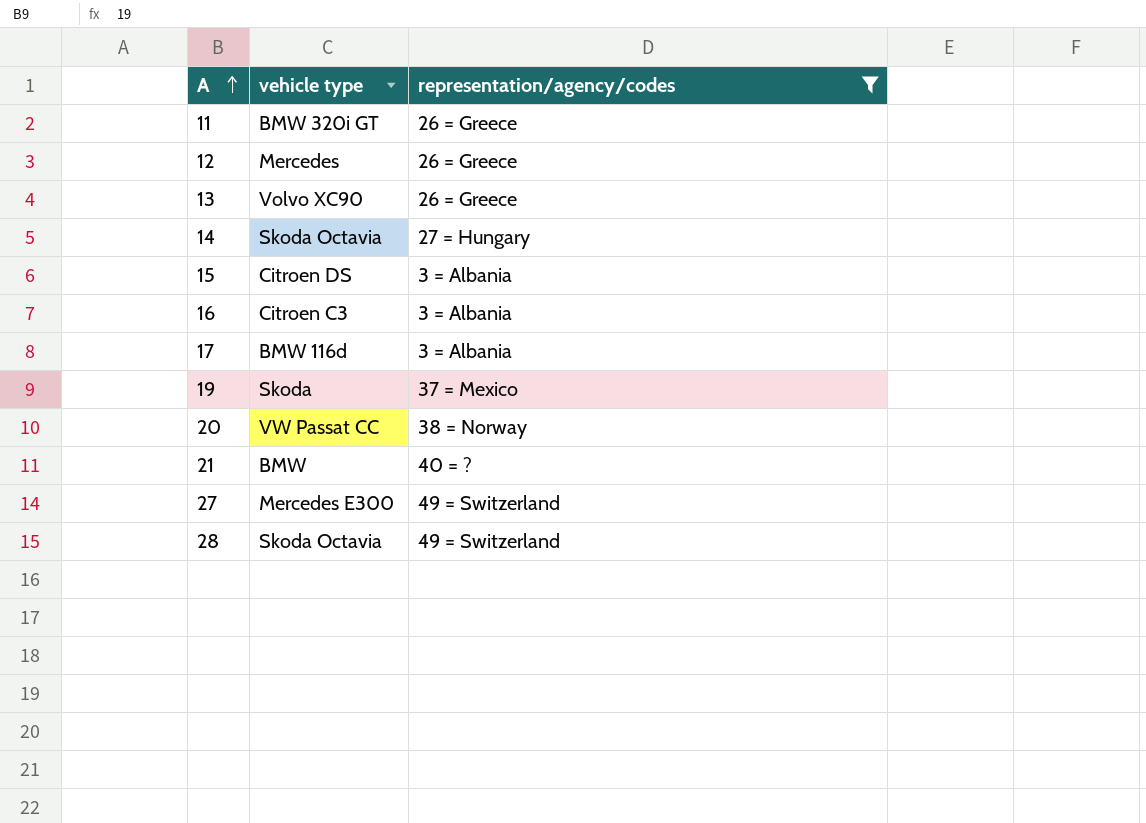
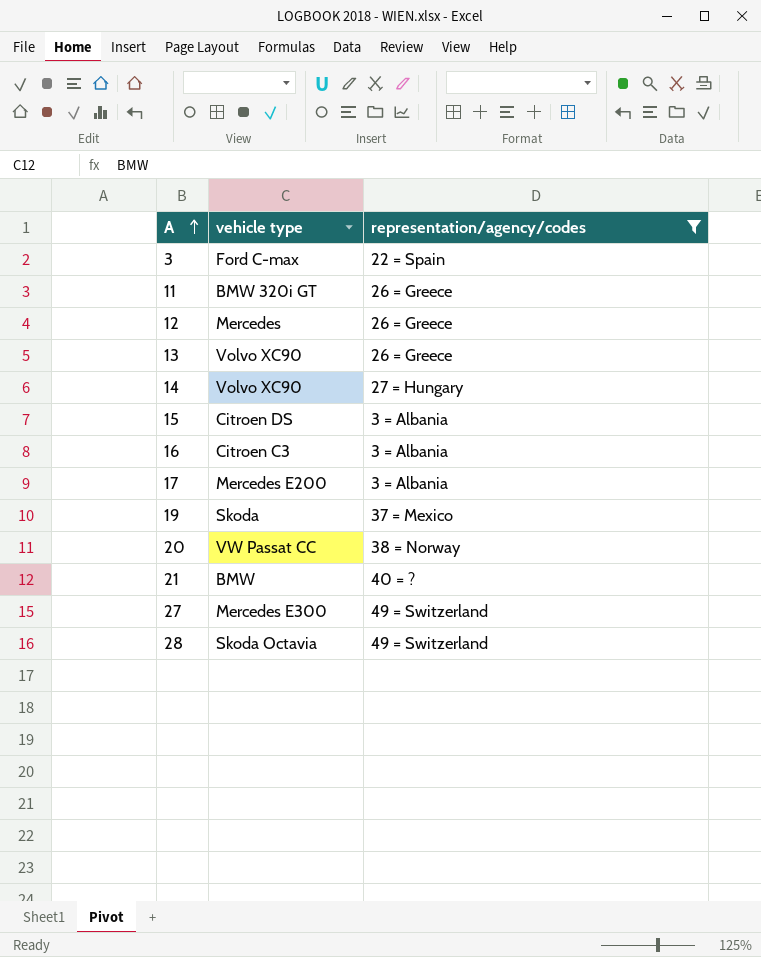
row 3: none -> Ford C-max | 22 = Spain
14 | vehicle type: Skoda Octavia -> Volvo XC90
17 | vehicle type: BMW 116d -> Mercedes E200

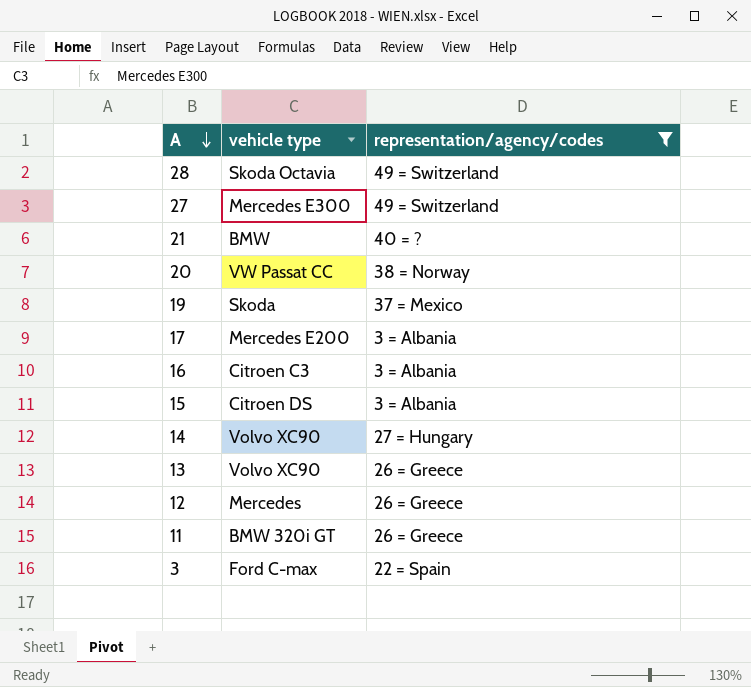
row order: A ascending -> A descending

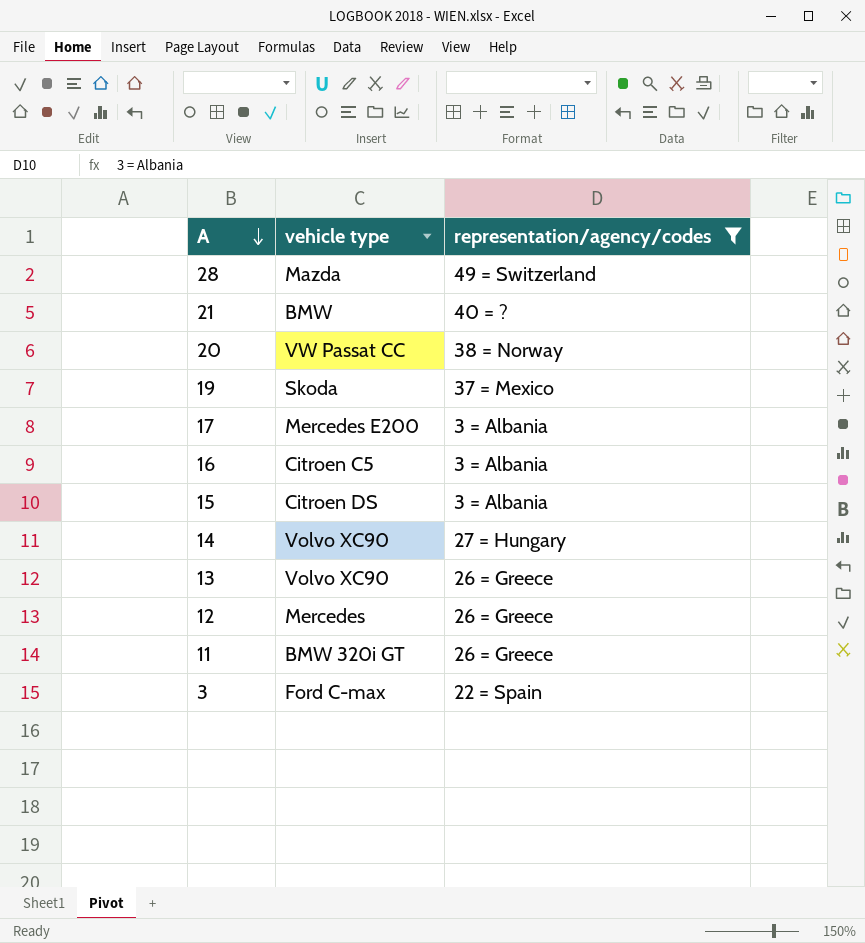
row 27: Mercedes E300 | 49 = Switzerland -> none
28 | vehicle type: Skoda Octavia -> Mazda
16 | vehicle type: Citroen C3 -> Citroen C5

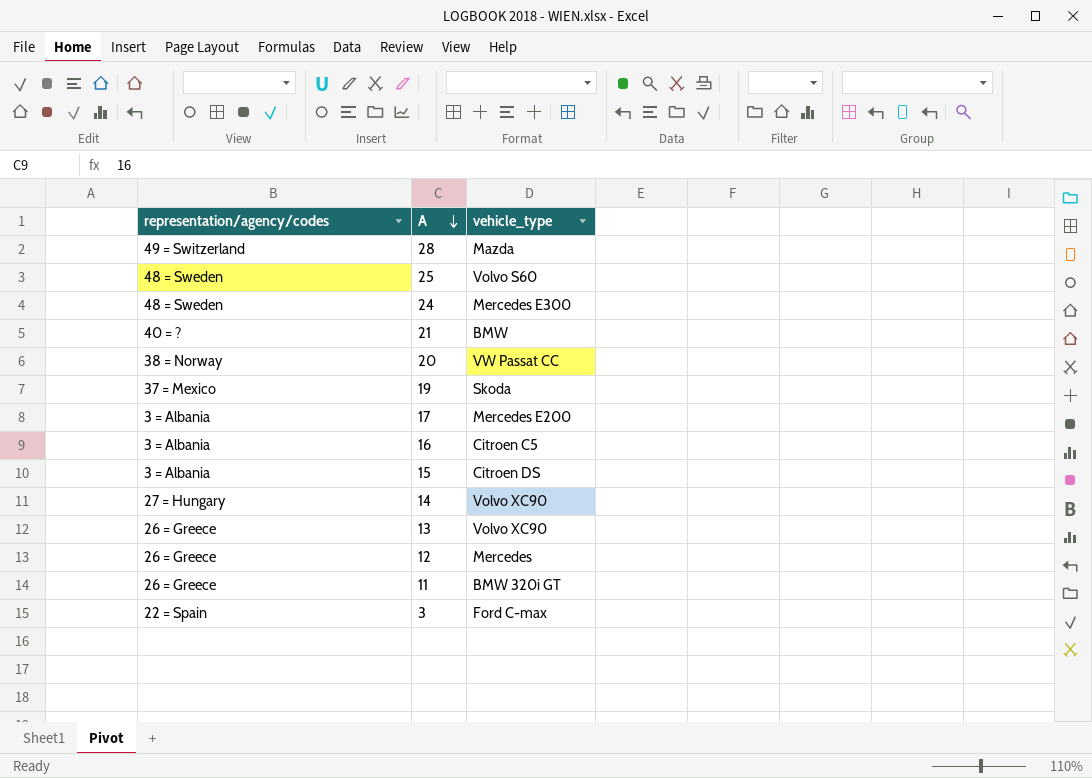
filter: representation/agency/codes != 48 = Sweden -> none
column representation/agency/codes | position: 3 -> 1
column name: vehicle type -> vehicle_type

